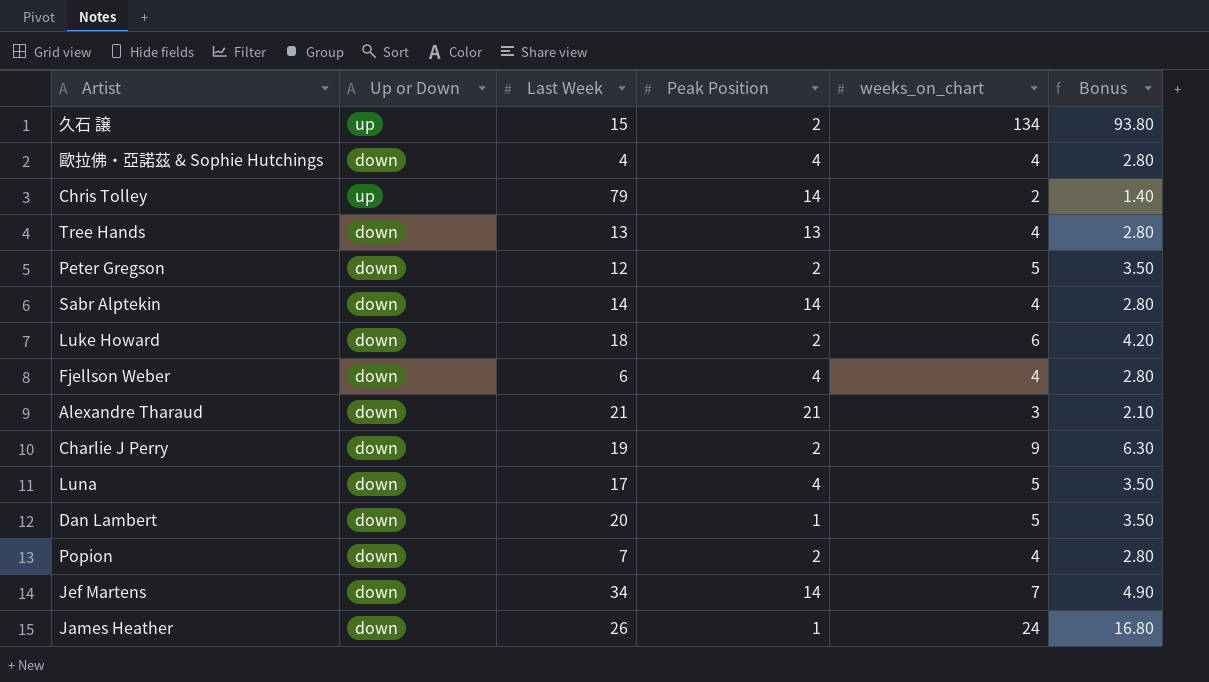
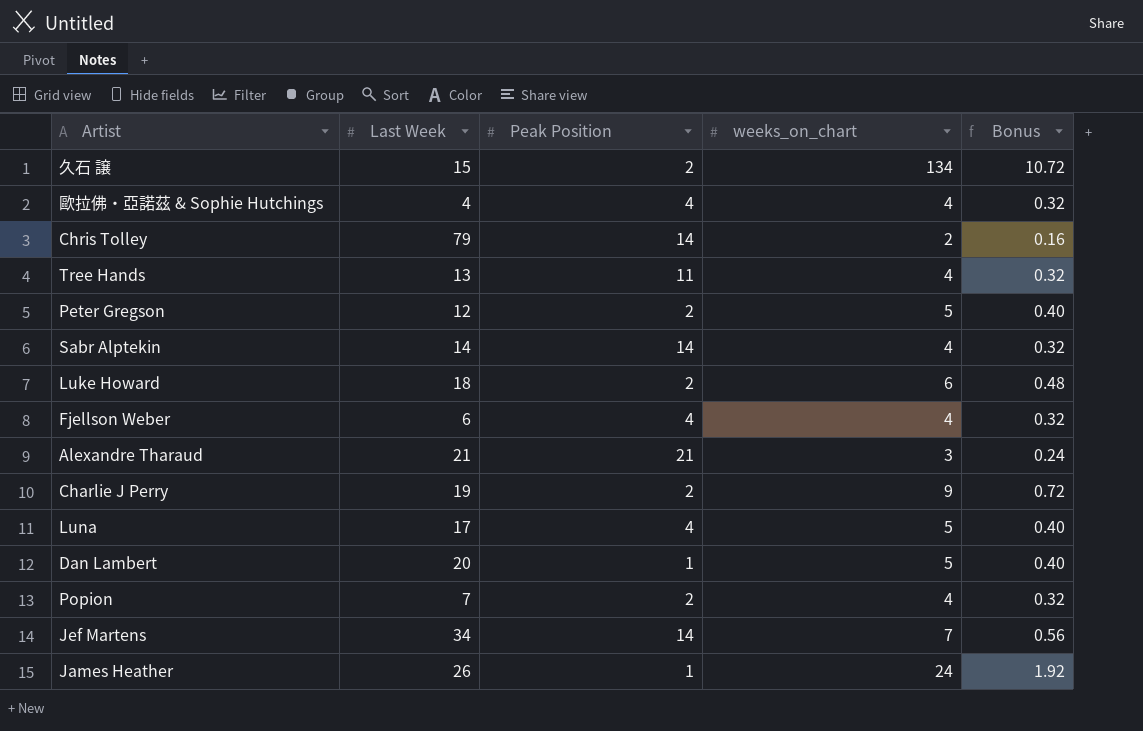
column Up or Down | position: 2 -> none
column Bonus | formula: [weeks_on_chart] * 0.7 -> [weeks_on_chart] * 0.08
Tree Hands | Peak Position: 13 -> 11

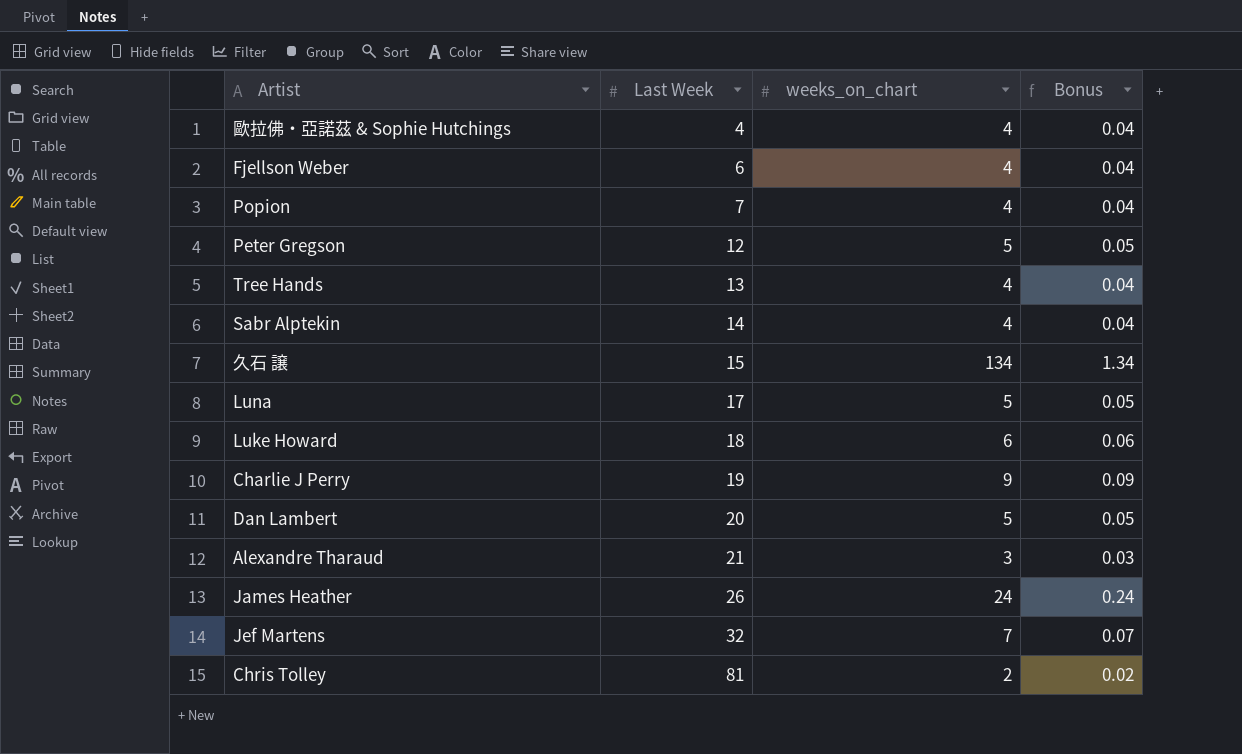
row order: none -> Last Week ascending
column Peak Position | position: 3 -> none
column Bonus | formula: [weeks_on_chart] * 0.08 -> [weeks_on_chart] * 0.01
Jef Martens | Last Week: 34 -> 32
Chris Tolley | Last Week: 79 -> 81

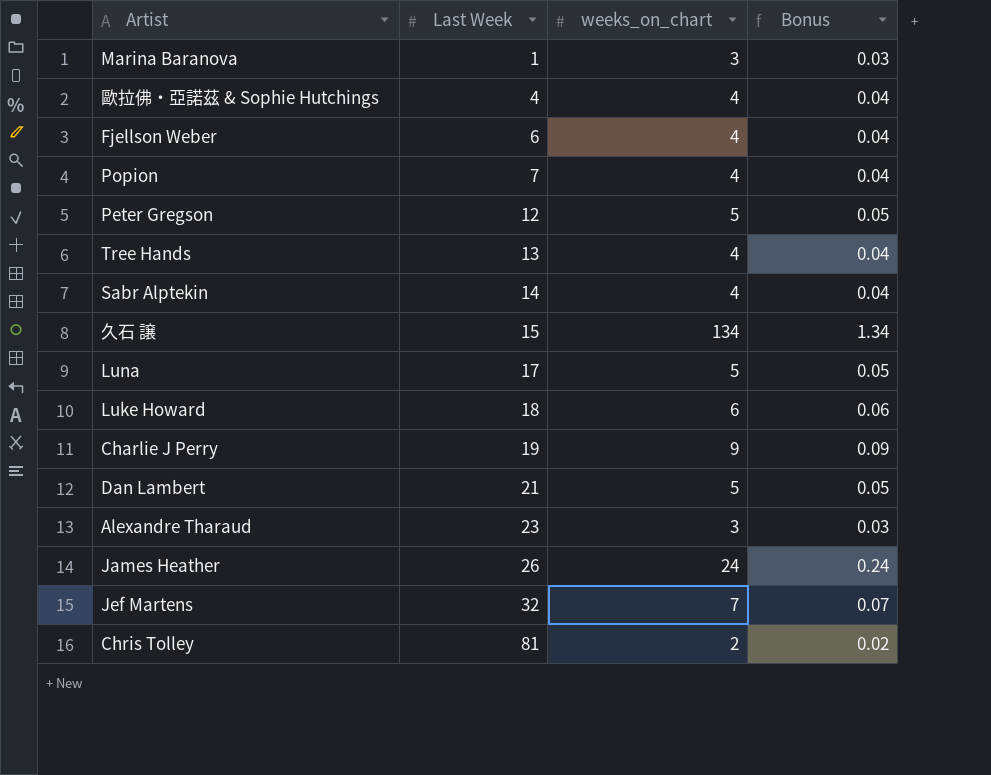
row Marina Baranova: none -> 1 | 3 | 0.03
Dan Lambert | Last Week: 20 -> 21
Alexandre Tharaud | Last Week: 21 -> 23

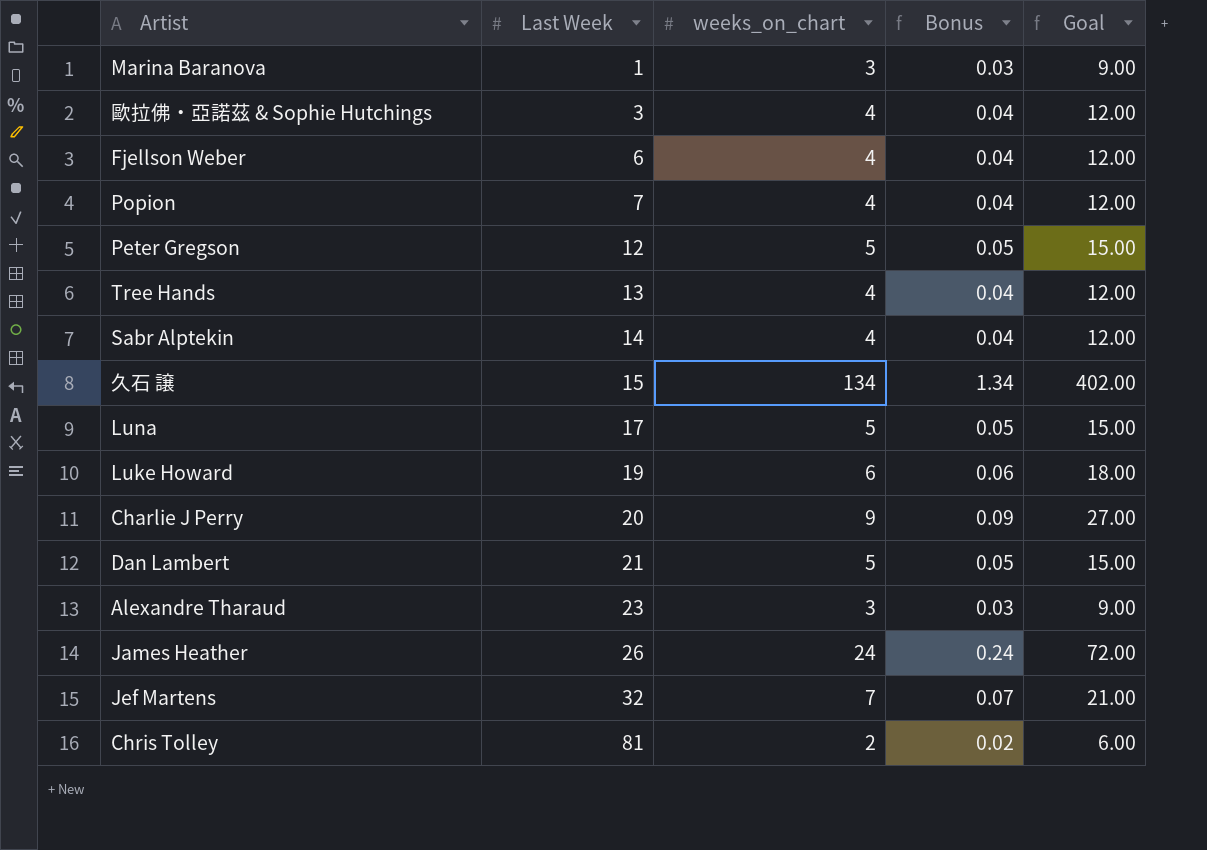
column Goal | formula: none -> [weeks_on_chart] * 3
歐拉佛・亞諾茲 & Sophie Hutchings | Last Week: 4 -> 3
Luke Howard | Last Week: 18 -> 19
Charlie J Perry | Last Week: 19 -> 20

